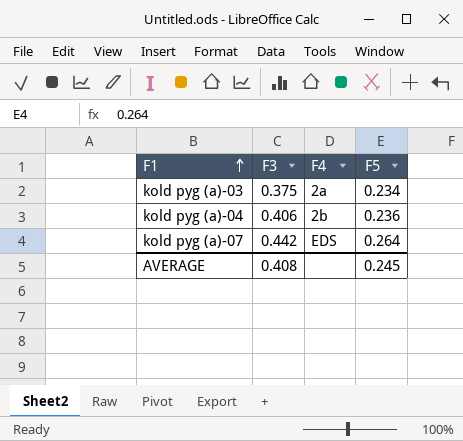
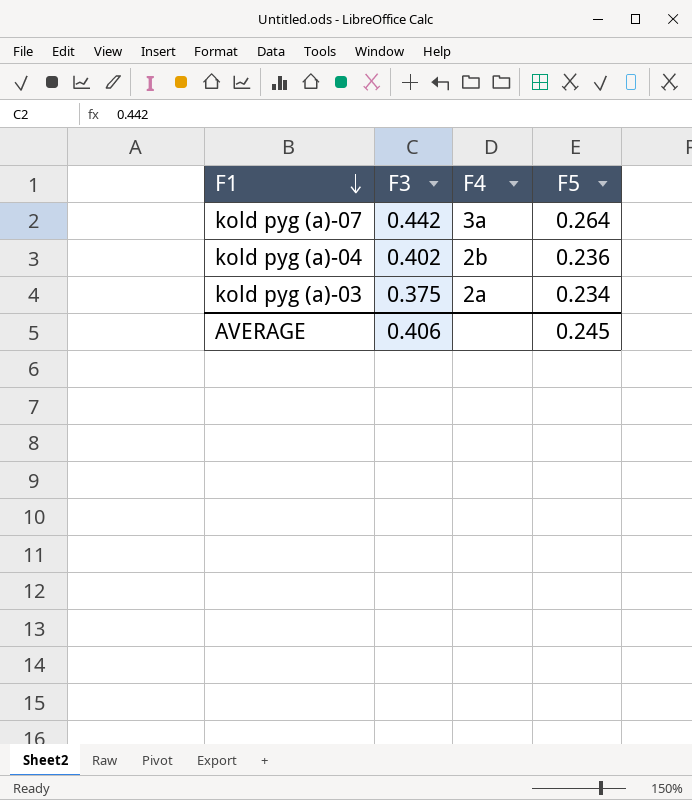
row order: F1 ascending -> F1 descending
kold pyg (a)-07 | F4: EDS -> 3a
kold pyg (a)-04 | F3: 0.406 -> 0.402
AVERAGE | F3: 0.408 -> 0.406

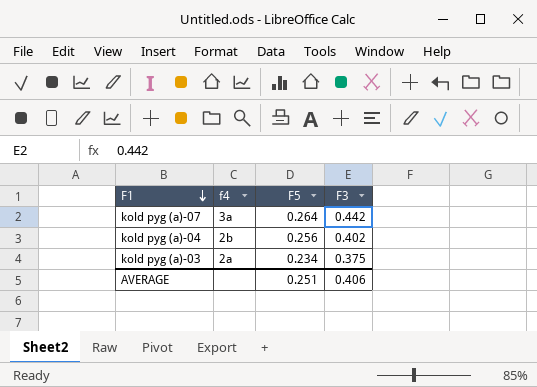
column name: F4 -> f4
column F3 | position: 2 -> 4
kold pyg (a)-04 | F5: 0.236 -> 0.256
AVERAGE | F5: 0.245 -> 0.251

